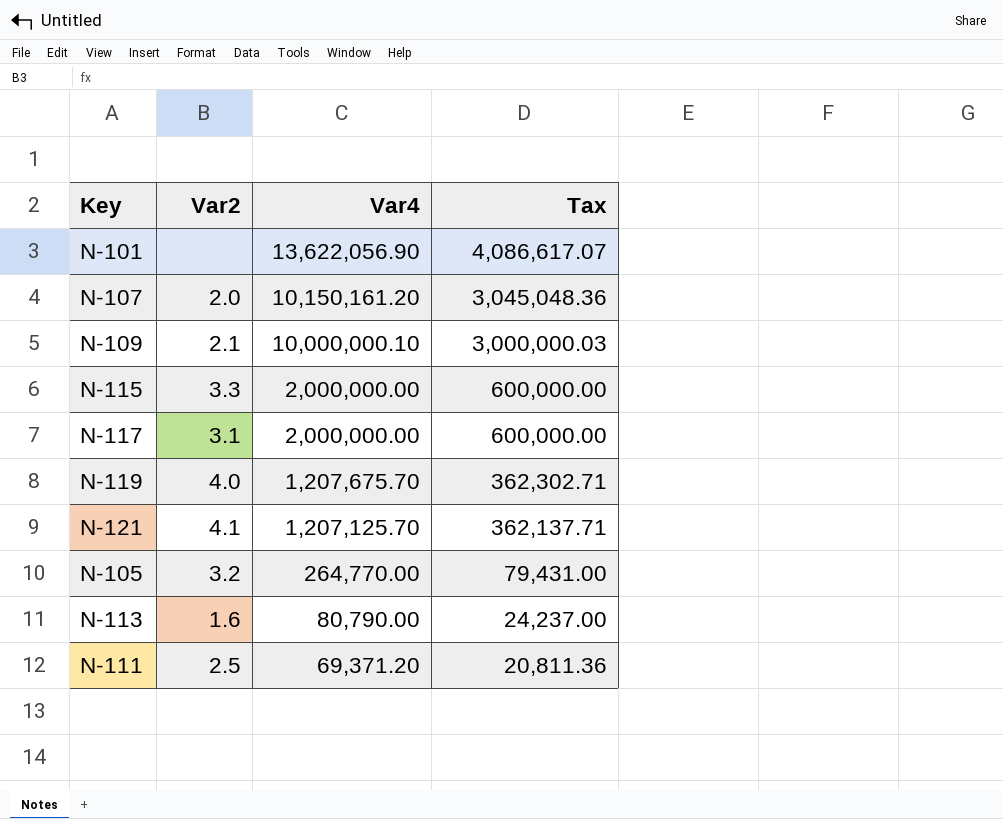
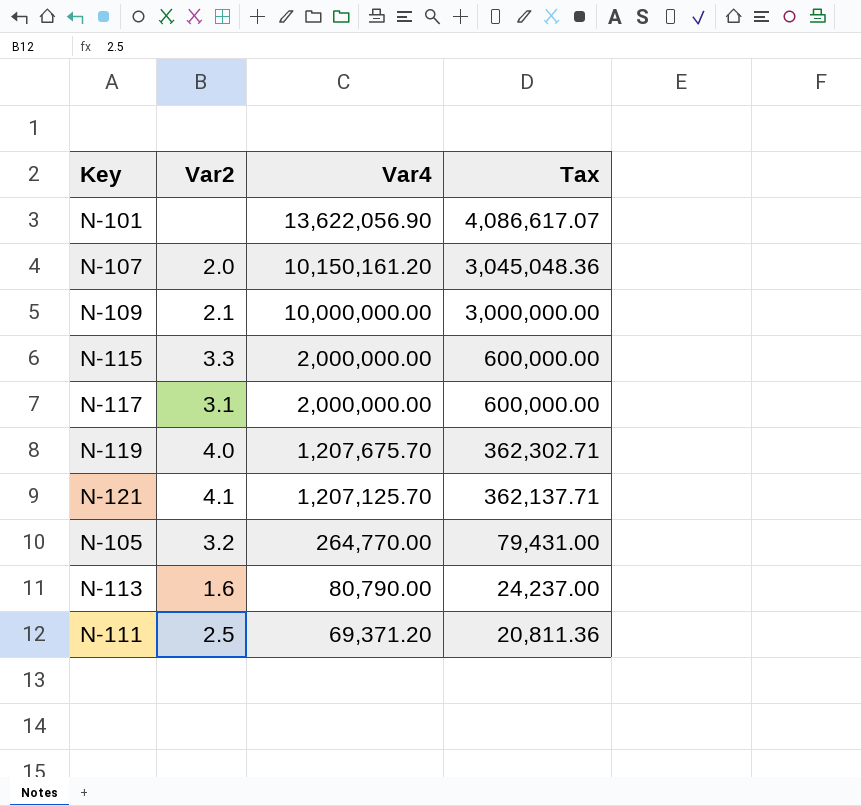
N-109 | Var4: 10,000,000.10 -> 10,000,000.00
N-109 | Tax: 3,000,000.03 -> 3,000,000.00

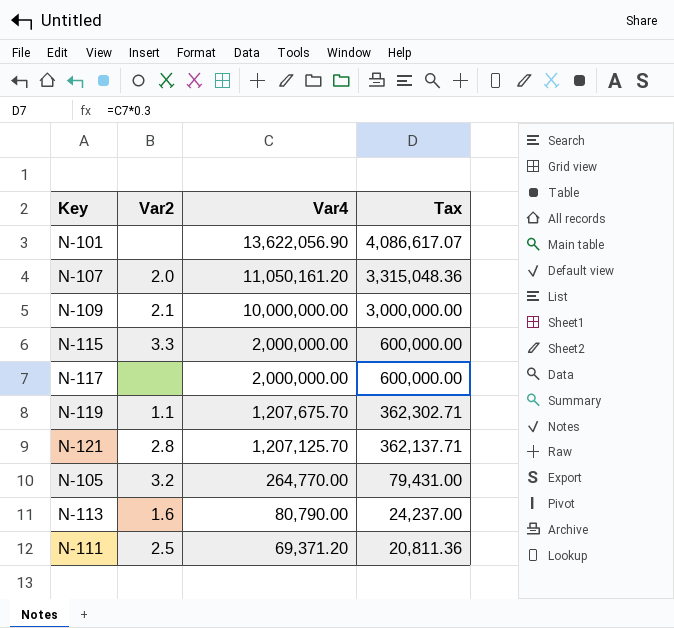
N-107 | Var4: 10,150,161.20 -> 11,050,161.20
N-107 | Tax: 3,045,048.36 -> 3,315,048.36
N-117 | Var2: 3.1 -> none
N-119 | Var2: 4.0 -> 1.1
N-121 | Var2: 4.1 -> 2.8

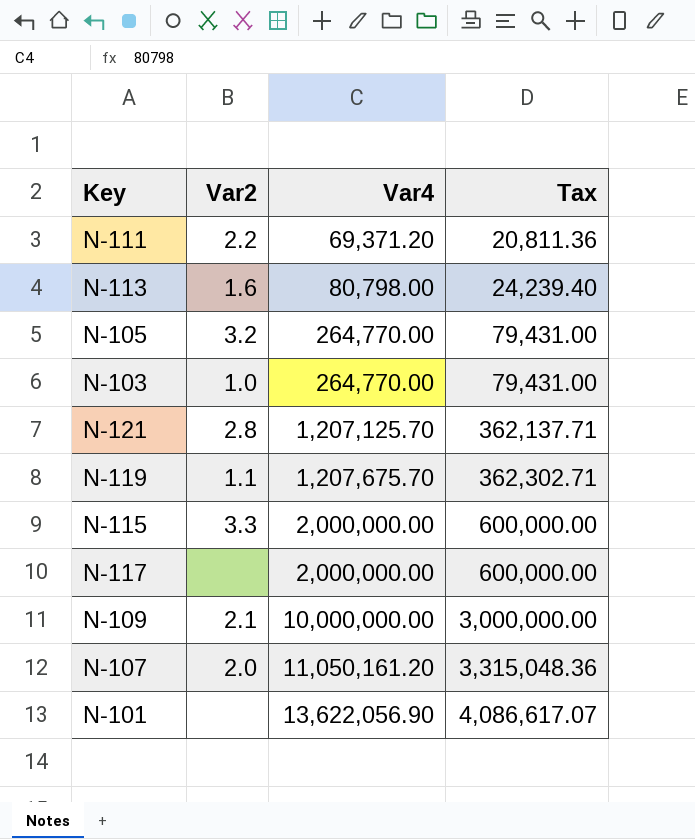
row order: Var4 descending -> Var4 ascending
N-111 | Var2: 2.5 -> 2.2
N-113 | Var4: 80,790.00 -> 80,798.00
N-113 | Tax: 24,237.00 -> 24,239.40
row N-103: none -> 1.0 | 264,770.00 | 79,431.00

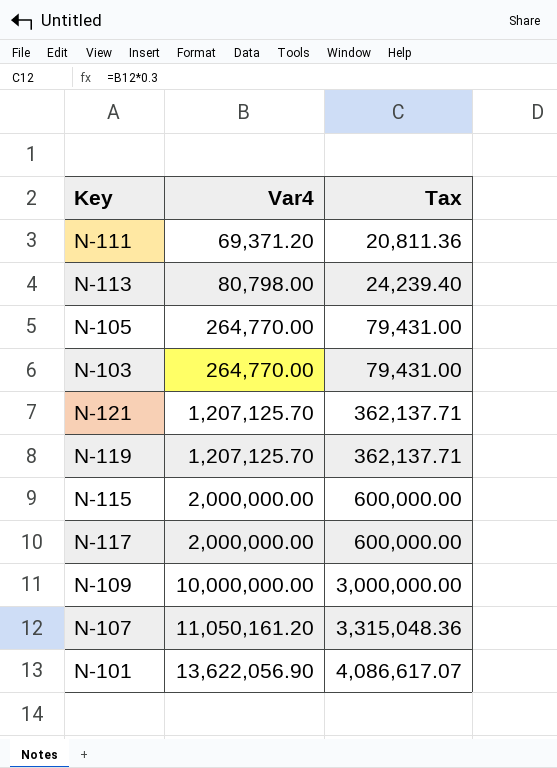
column Var2 | position: 2 -> none
N-119 | Var4: 1,207,675.70 -> 1,207,125.70
N-119 | Tax: 362,302.71 -> 362,137.71

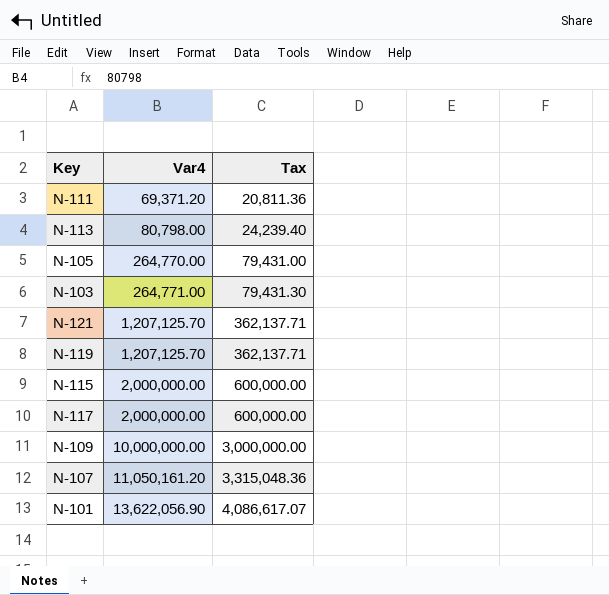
N-103 | Var4: 264,770.00 -> 264,771.00
N-103 | Tax: 79,431.00 -> 79,431.30

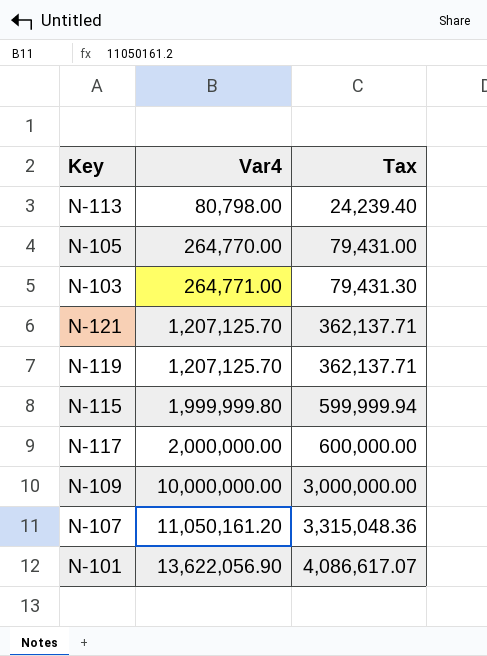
row N-111: 69,371.20 | 20,811.36 -> none
N-115 | Var4: 2,000,000.00 -> 1,999,999.80
N-115 | Tax: 600,000.00 -> 599,999.94

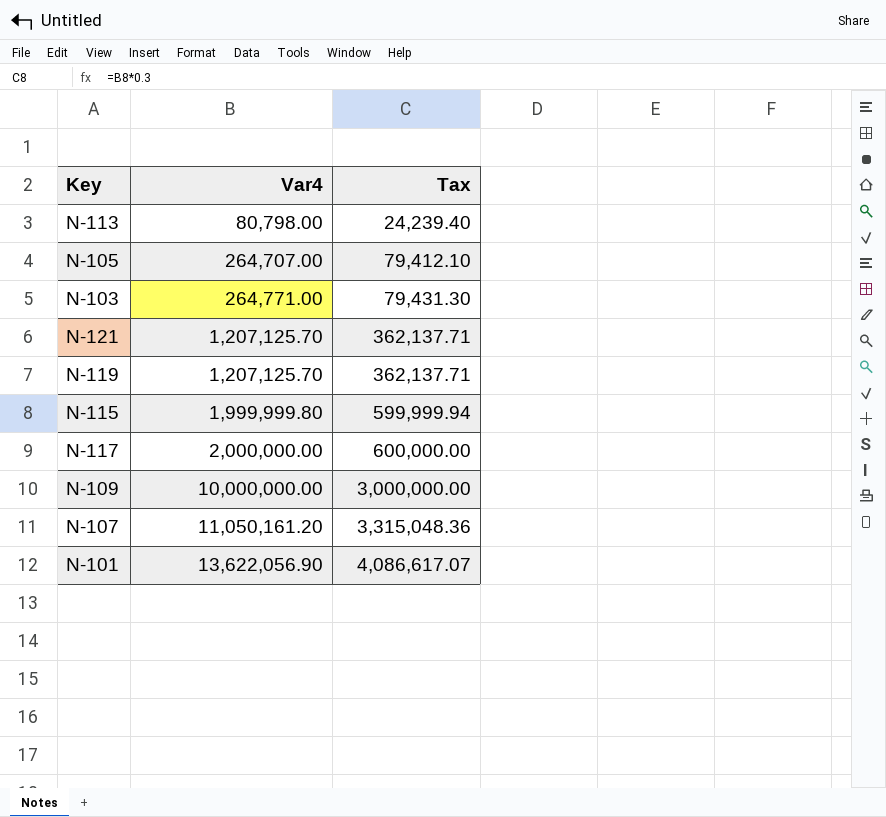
N-105 | Var4: 264,770.00 -> 264,707.00
N-105 | Tax: 79,431.00 -> 79,412.10

